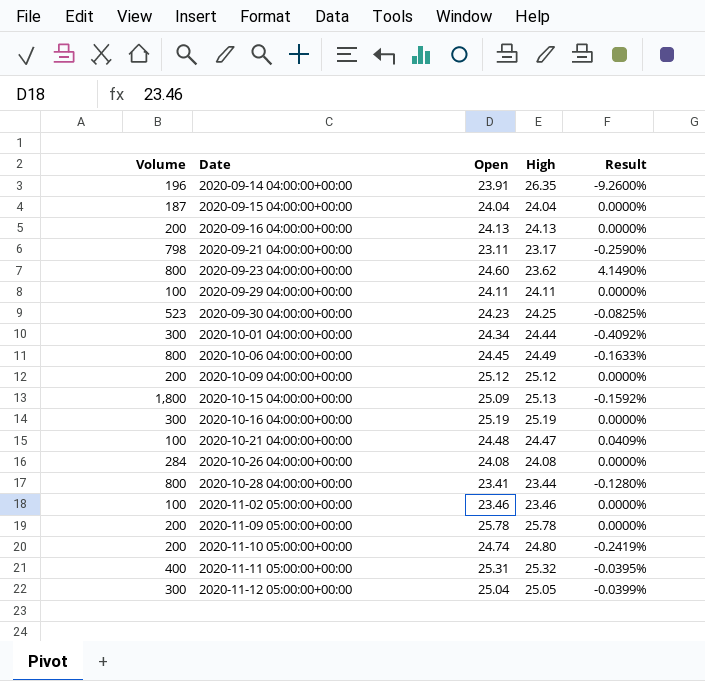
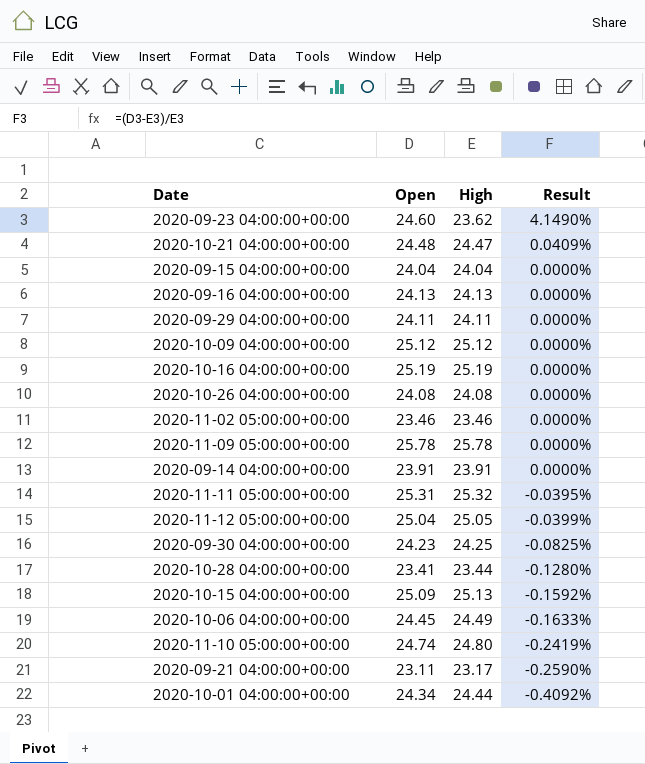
row order: Date ascending -> Result descending
column Volume | position: 1 -> none
2020-09-14 04:00:00+00:00 | High: 26.35 -> 23.91
2020-09-14 04:00:00+00:00 | Result: -9.2600% -> 0.0000%

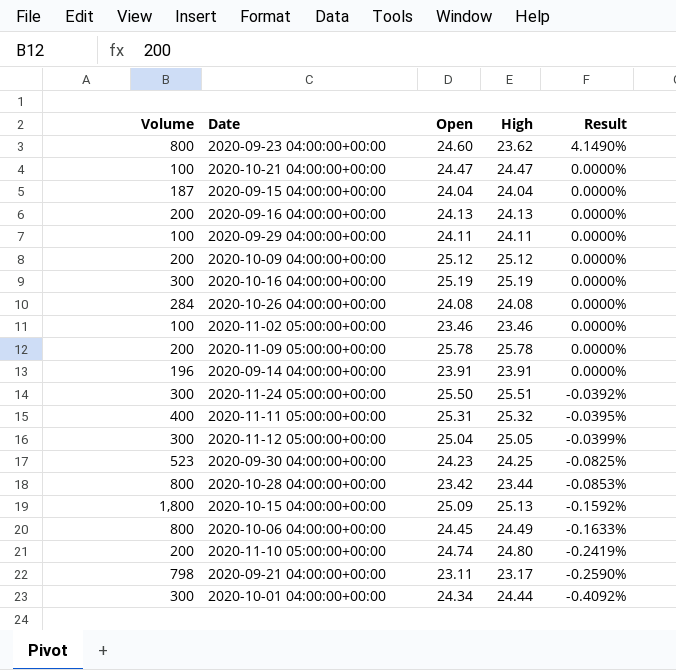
column Volume | position: none -> 1
2020-10-21 04:00:00+00:00 | Open: 24.48 -> 24.47
2020-10-21 04:00:00+00:00 | Result: 0.0409% -> 0.0000%
row 2020-11-24 05:00:00+00:00: none -> 300 | 25.50 | 25.51 | -0.0392%
2020-10-28 04:00:00+00:00 | Open: 23.41 -> 23.42
2020-10-28 04:00:00+00:00 | Result: -0.1280% -> -0.0853%

